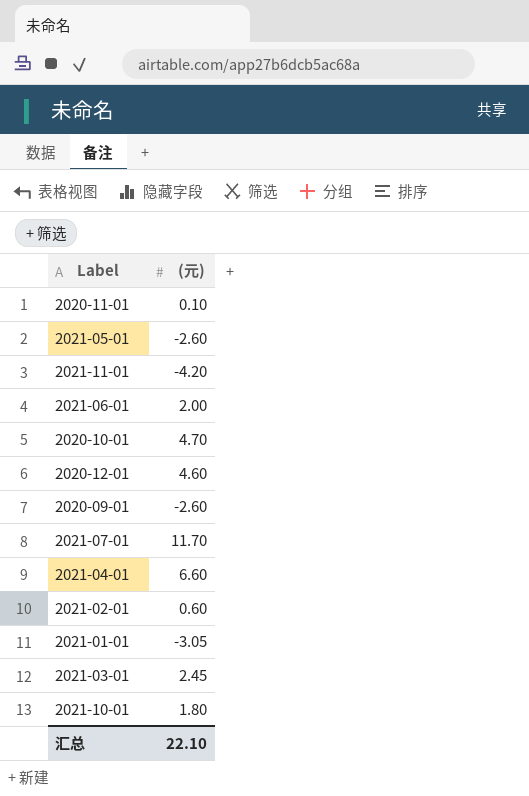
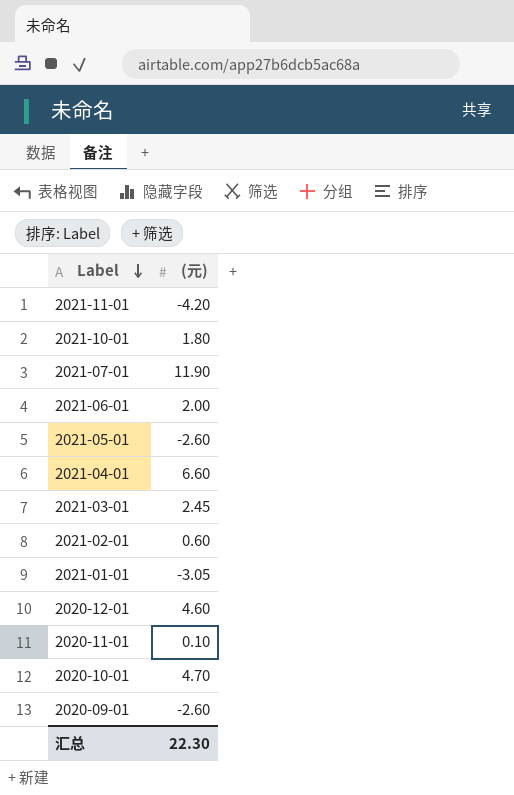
row order: none -> Label descending
2021-07-01 | (元): 11.70 -> 11.90
汇总 | (元): 22.10 -> 22.30

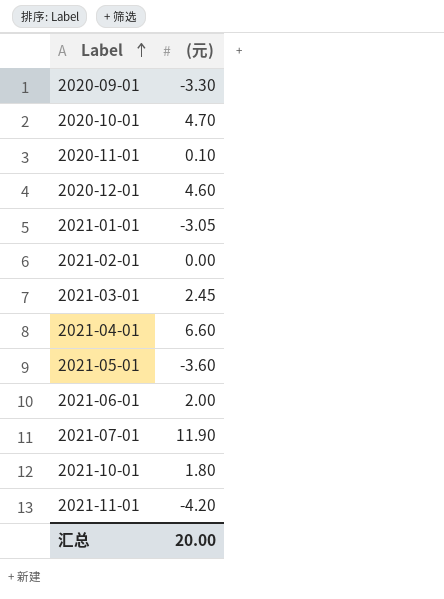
row order: Label descending -> Label ascending
2020-09-01 | (元): -2.60 -> -3.30
2021-02-01 | (元): 0.60 -> 0.00
2021-05-01 | (元): -2.60 -> -3.60
汇总 | (元): 22.30 -> 20.00

